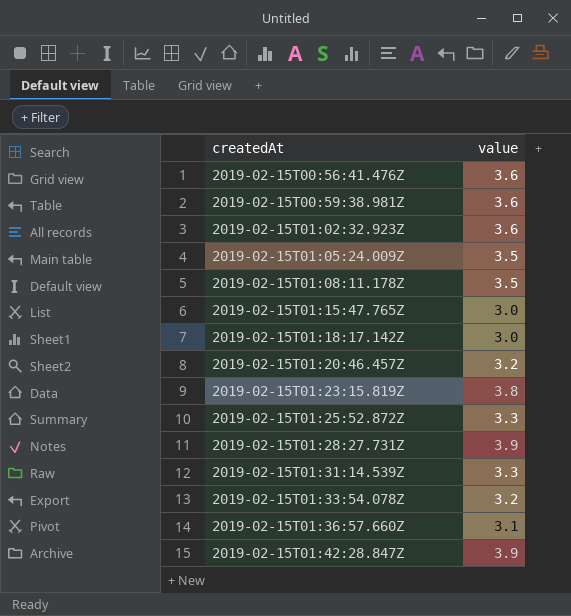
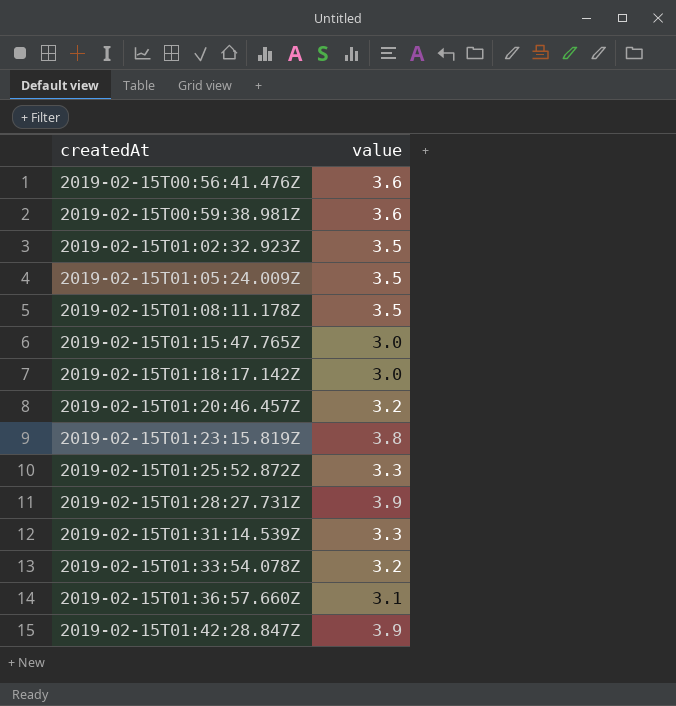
2019-02-15T01:02:32.923Z | value: 3.6 -> 3.5

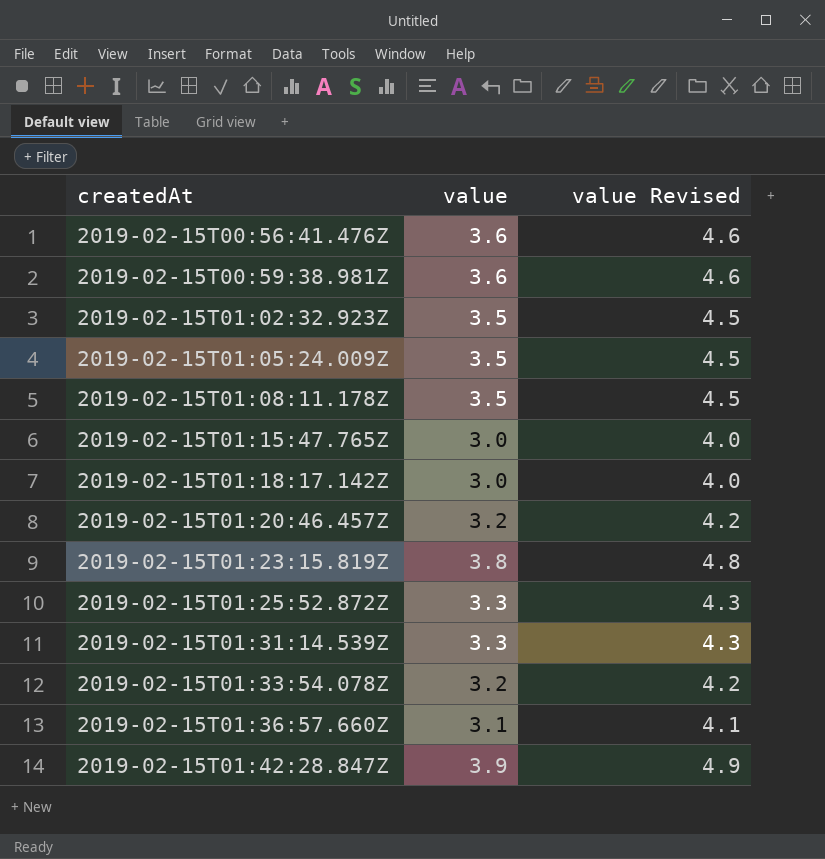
column value Revised | formula: none -> [value] + 1
row 2019-02-15T01:28:27.731Z: 3.9 -> none

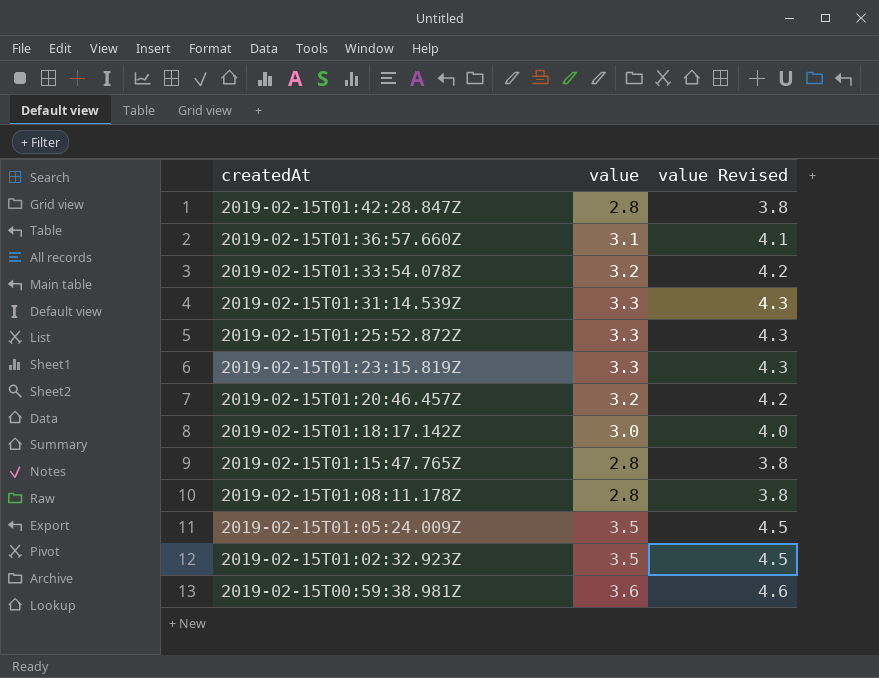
row order: createdAt ascending -> createdAt descending
row 2019-02-15T00:56:41.476Z: 3.6 | 4.6 -> none
2019-02-15T01:42:28.847Z | value: 3.9 -> 2.8
2019-02-15T01:42:28.847Z | value Revised: 4.9 -> 3.8
2019-02-15T01:23:15.819Z | value: 3.8 -> 3.3
2019-02-15T01:23:15.819Z | value Revised: 4.8 -> 4.3
2019-02-15T01:15:47.765Z | value: 3.0 -> 2.8
2019-02-15T01:15:47.765Z | value Revised: 4.0 -> 3.8
2019-02-15T01:08:11.178Z | value: 3.5 -> 2.8
2019-02-15T01:08:11.178Z | value Revised: 4.5 -> 3.8

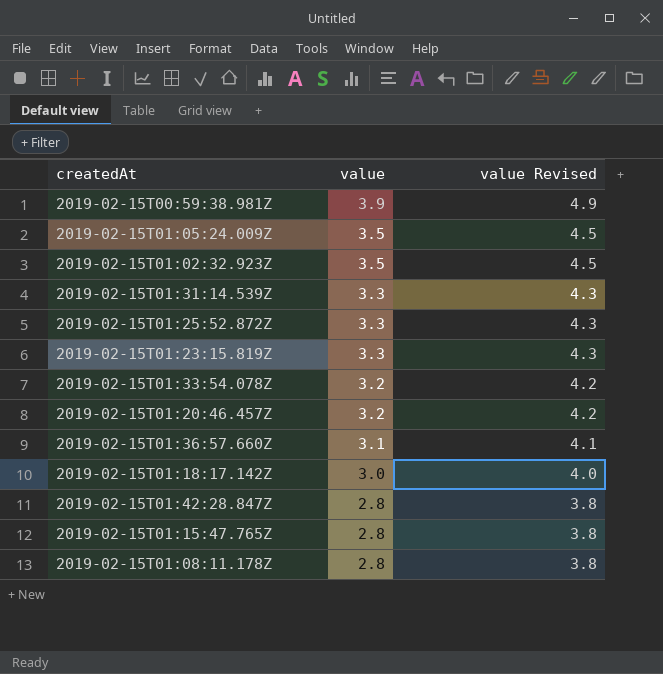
row order: createdAt descending -> value descending
2019-02-15T00:59:38.981Z | value: 3.6 -> 3.9
2019-02-15T00:59:38.981Z | value Revised: 4.6 -> 4.9

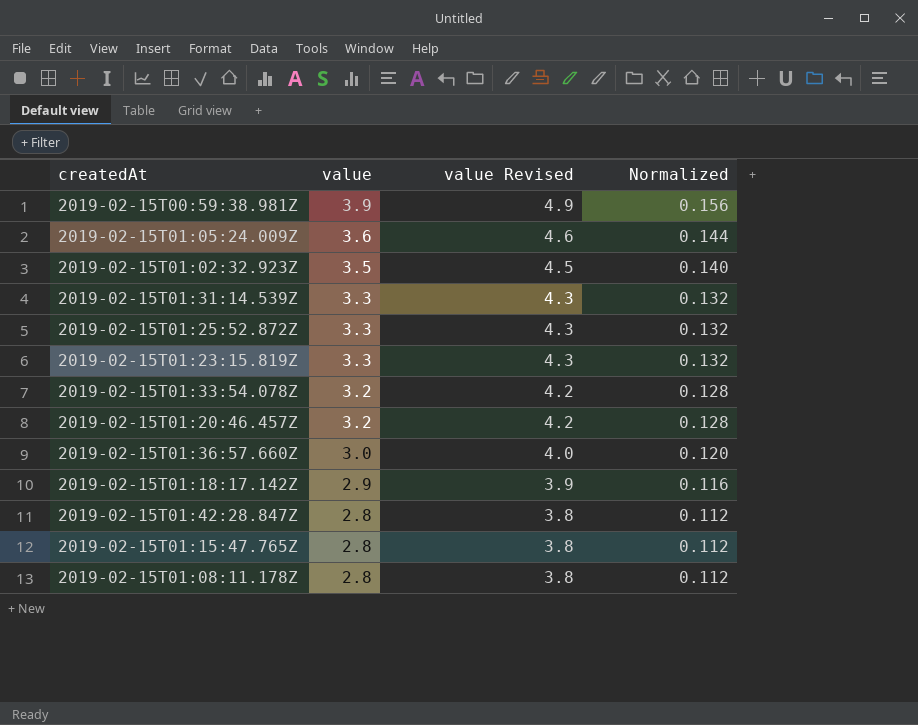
column Normalized | formula: none -> [value] * 0.04
2019-02-15T01:05:24.009Z | value: 3.5 -> 3.6
2019-02-15T01:05:24.009Z | value Revised: 4.5 -> 4.6
2019-02-15T01:36:57.660Z | value: 3.1 -> 3.0
2019-02-15T01:36:57.660Z | value Revised: 4.1 -> 4.0
2019-02-15T01:18:17.142Z | value: 3.0 -> 2.9
2019-02-15T01:18:17.142Z | value Revised: 4.0 -> 3.9

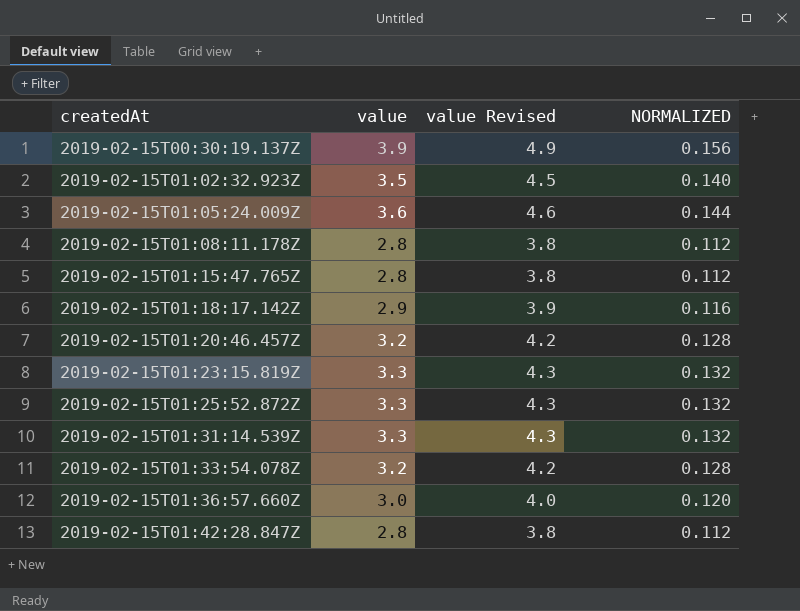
row order: value descending -> createdAt ascending
column name: Normalized -> NORMALIZED
row 2019-02-15T00:59:38.981Z: 3.9 | 4.9 | 0.156 -> none
row 2019-02-15T00:30:19.137Z: none -> 3.9 | 4.9 | 0.156

